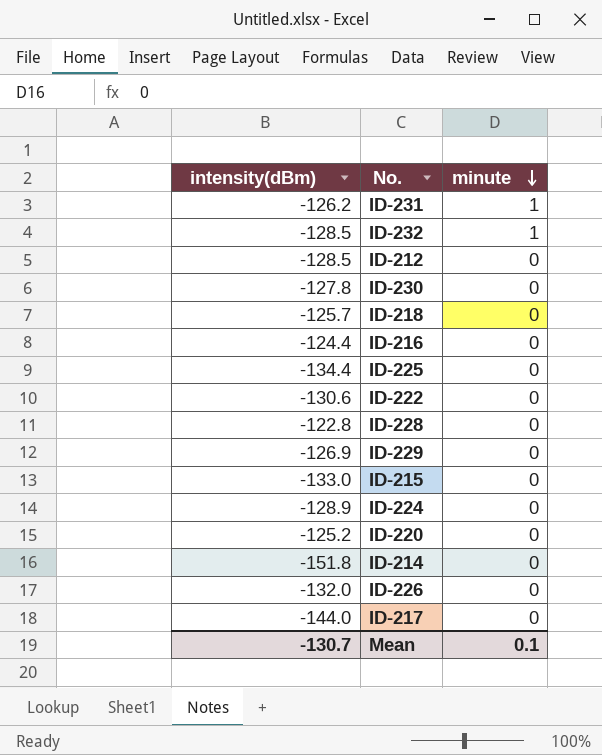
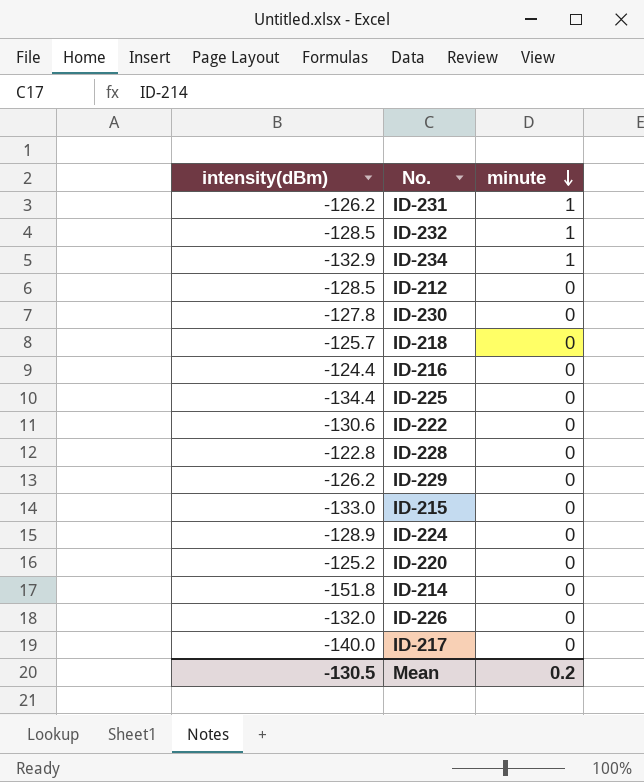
row ID-234: none -> -132.9 | 1
ID-229 | intensity(dBm): -126.9 -> -126.2
ID-217 | intensity(dBm): -144.0 -> -140.0
Mean | intensity(dBm): -130.7 -> -130.5
Mean | minute: 0.1 -> 0.2

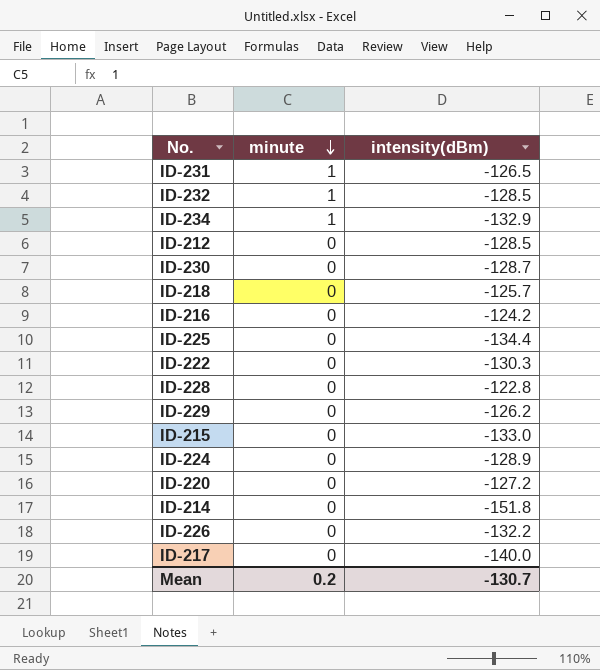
column intensity(dBm) | position: 1 -> 3
ID-231 | intensity(dBm): -126.2 -> -126.5
ID-230 | intensity(dBm): -127.8 -> -128.7
ID-216 | intensity(dBm): -124.4 -> -124.2
ID-222 | intensity(dBm): -130.6 -> -130.3
ID-220 | intensity(dBm): -125.2 -> -127.2
ID-226 | intensity(dBm): -132.0 -> -132.2
Mean | intensity(dBm): -130.5 -> -130.7

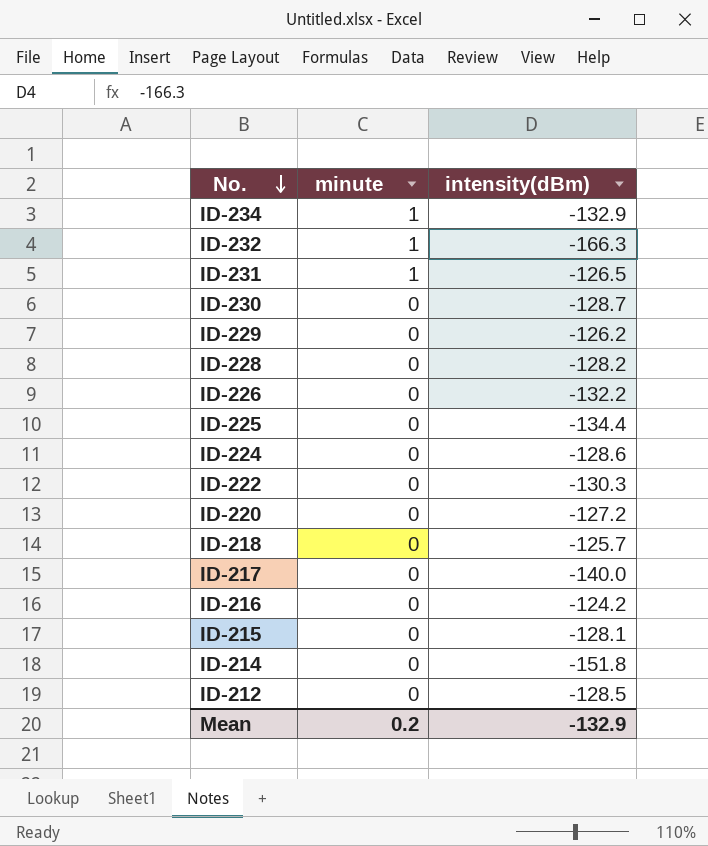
row order: minute descending -> No. descending
ID-232 | intensity(dBm): -128.5 -> -166.3
ID-228 | intensity(dBm): -122.8 -> -128.2
ID-224 | intensity(dBm): -128.9 -> -128.6
ID-215 | intensity(dBm): -133.0 -> -128.1
Mean | intensity(dBm): -130.7 -> -132.9

